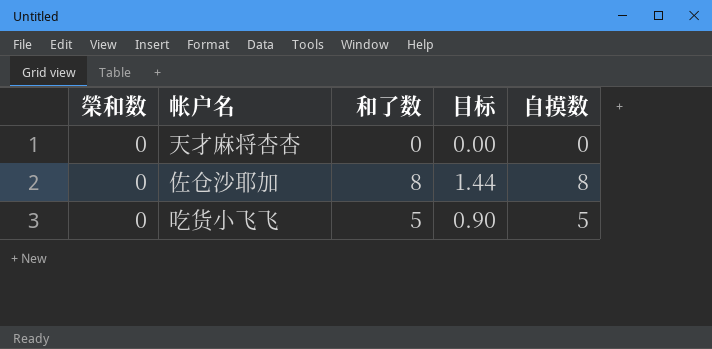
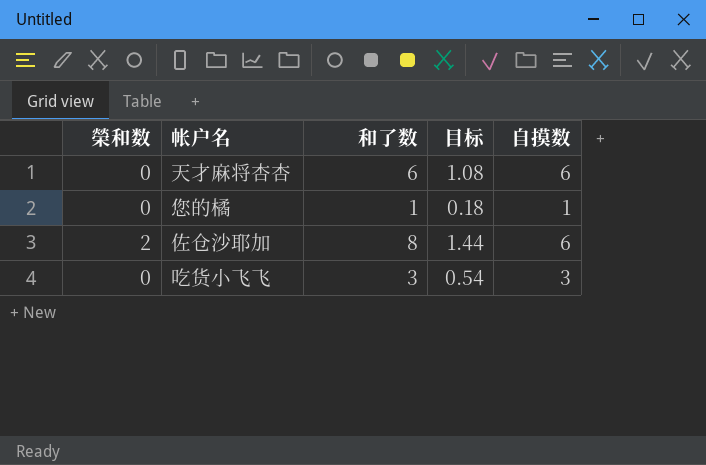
天才麻将杏杏 | 和了数: 0 -> 6
天才麻将杏杏 | 目标: 0.00 -> 1.08
天才麻将杏杏 | 自摸数: 0 -> 6
row 您的橘: none -> 0 | 1 | 0.18 | 1
佐仓沙耶加 | 榮和数: 0 -> 2
佐仓沙耶加 | 自摸数: 8 -> 6
吃货小飞飞 | 和了数: 5 -> 3
吃货小飞飞 | 目标: 0.90 -> 0.54
吃货小飞飞 | 自摸数: 5 -> 3

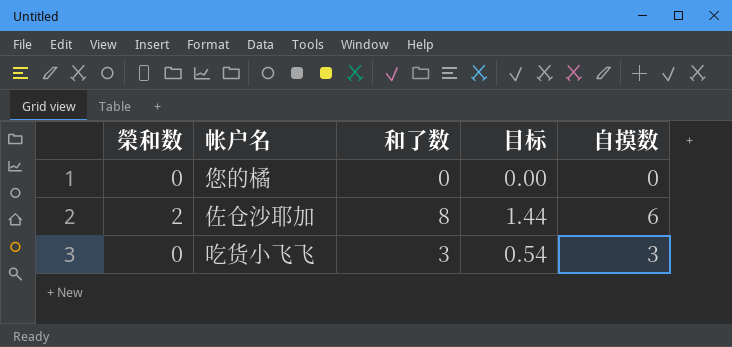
row 天才麻将杏杏: 0 | 6 | 1.08 | 6 -> none
您的橘 | 和了数: 1 -> 0
您的橘 | 目标: 0.18 -> 0.00
您的橘 | 自摸数: 1 -> 0

